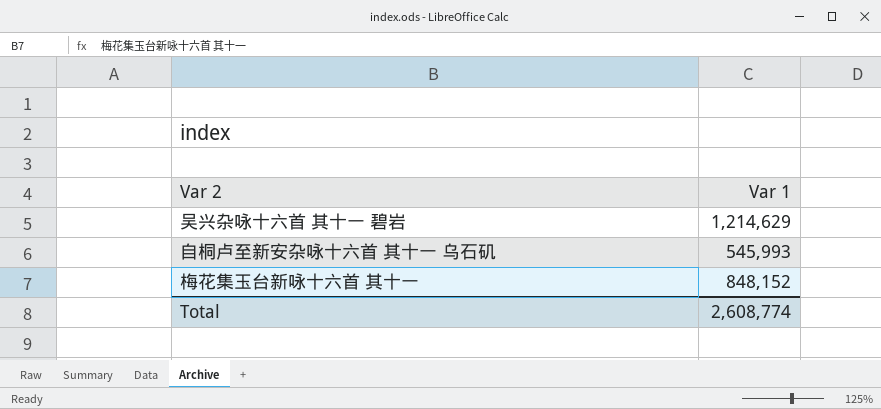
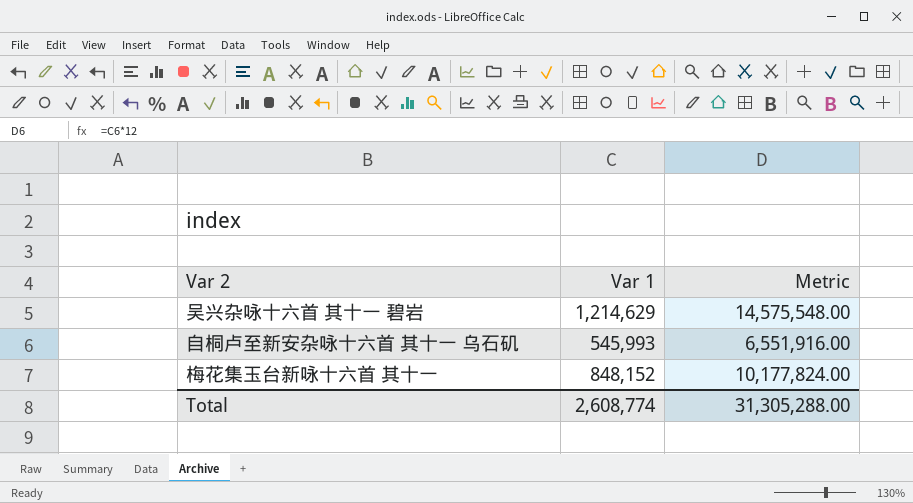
column Metric | formula: none -> [Var 1] * 12

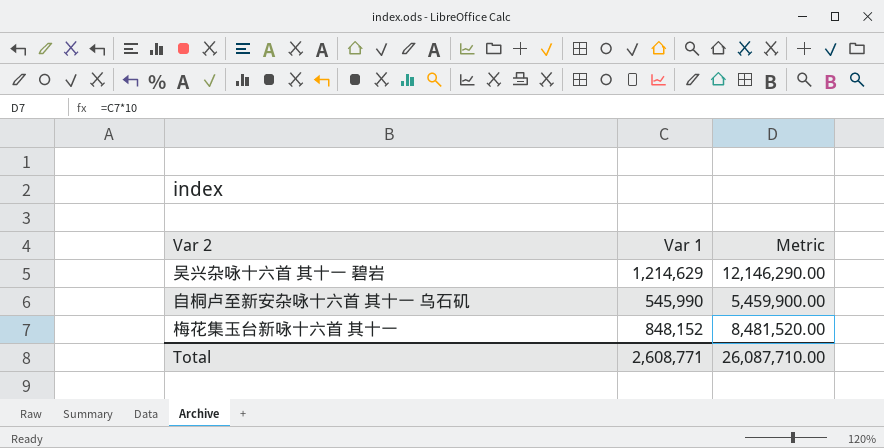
column Metric | formula: [Var 1] * 12 -> [Var 1] * 10
自桐卢至新安杂咏十六首 其十一 乌石矶 | Var 1: 545,993 -> 545,990
Total | Var 1: 2,608,774 -> 2,608,771
Total | Metric: 31,305,288.00 -> 26,087,710.00

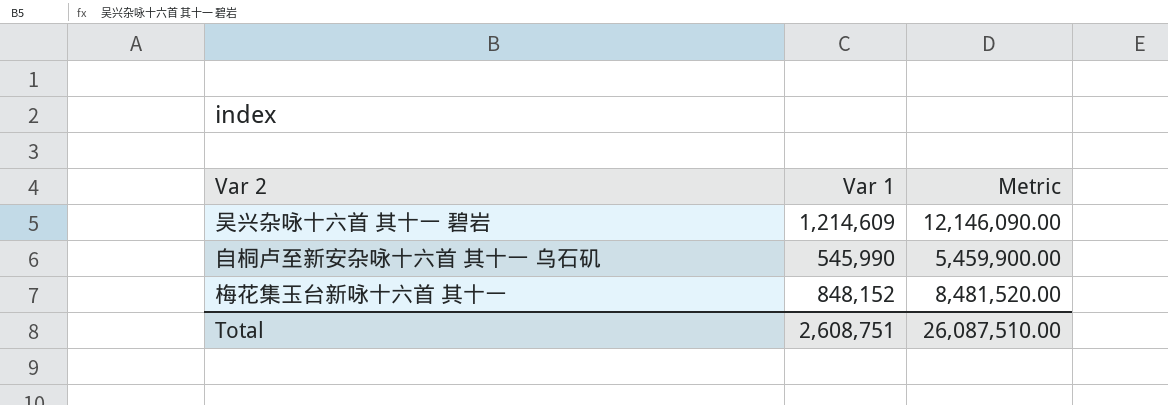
吴兴杂咏十六首 其十一 碧岩 | Var 1: 1,214,629 -> 1,214,609
吴兴杂咏十六首 其十一 碧岩 | Metric: 12,146,290.00 -> 12,146,090.00
Total | Var 1: 2,608,771 -> 2,608,751
Total | Metric: 26,087,710.00 -> 26,087,510.00

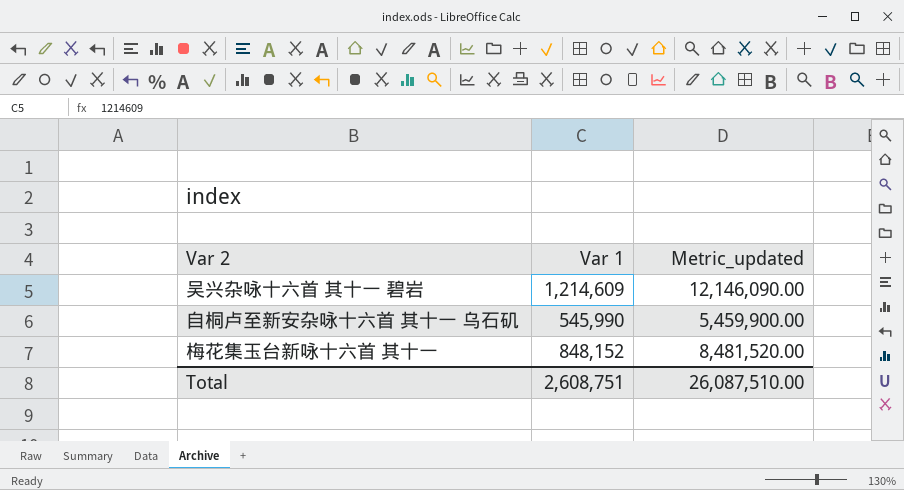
column name: Metric -> Metric_updated

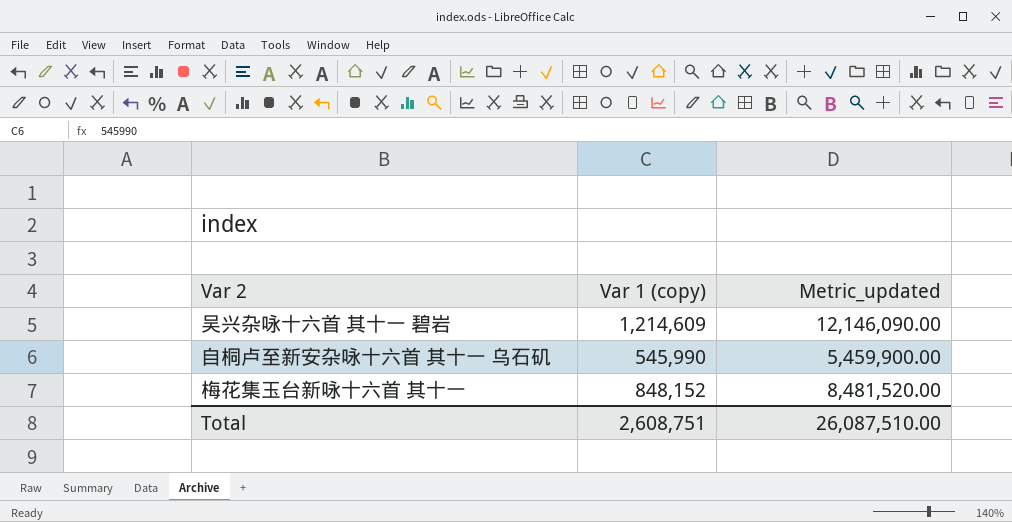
column name: Var 1 -> Var 1 (copy)

